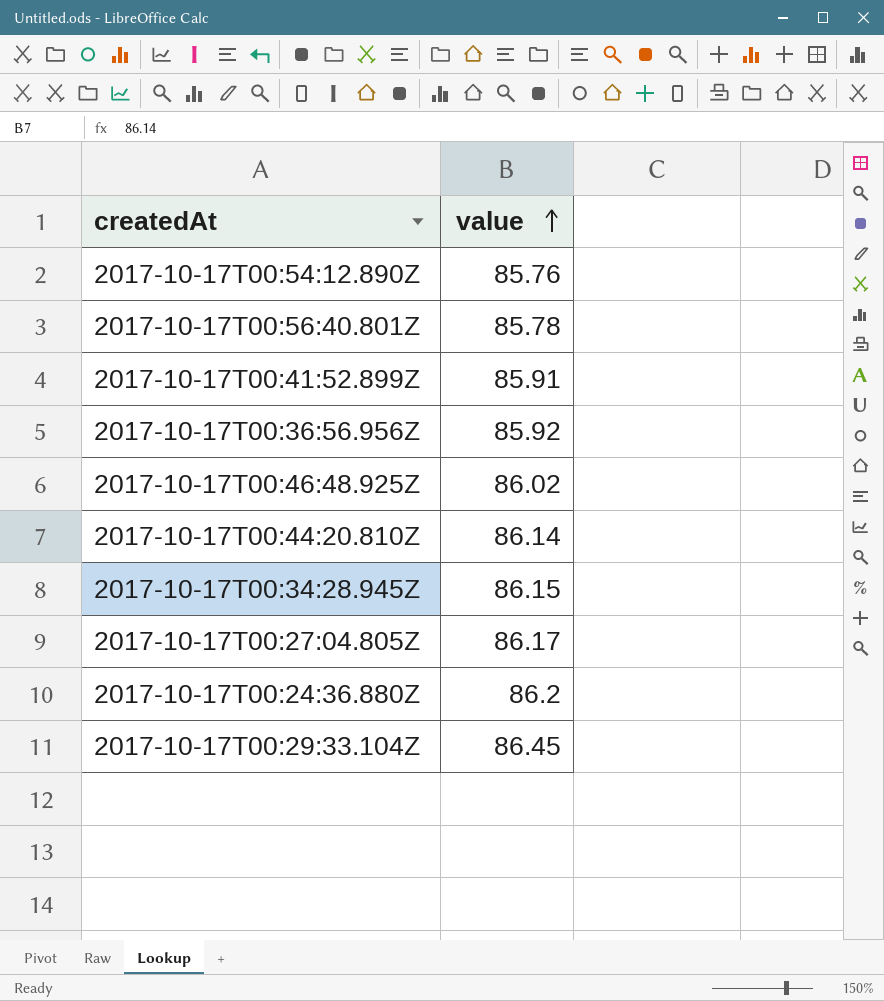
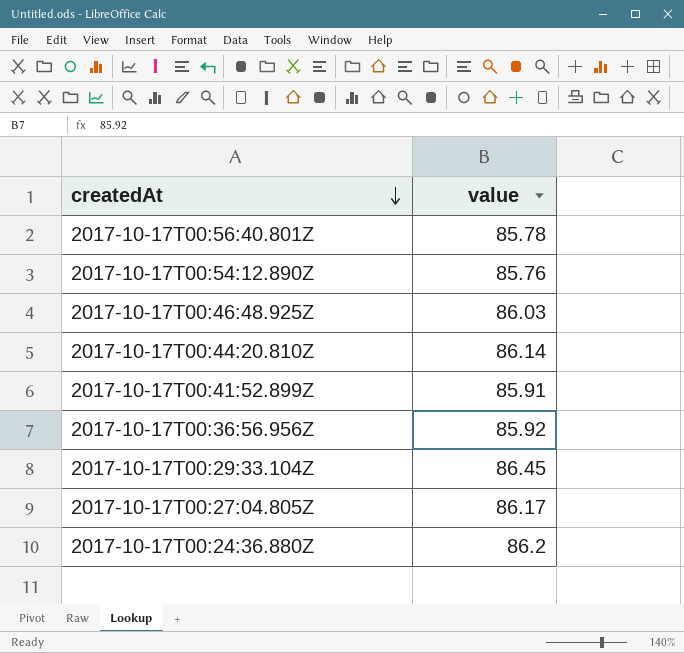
row order: value ascending -> createdAt descending
row 2017-10-17T00:34:28.945Z: 86.15 -> none
2017-10-17T00:46:48.925Z | value: 86.02 -> 86.03

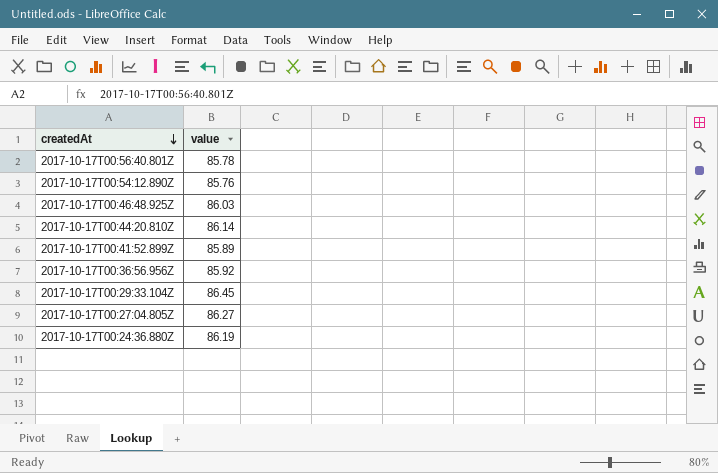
2017-10-17T00:41:52.899Z | value: 85.91 -> 85.89
2017-10-17T00:27:04.805Z | value: 86.17 -> 86.27
2017-10-17T00:24:36.880Z | value: 86.2 -> 86.19

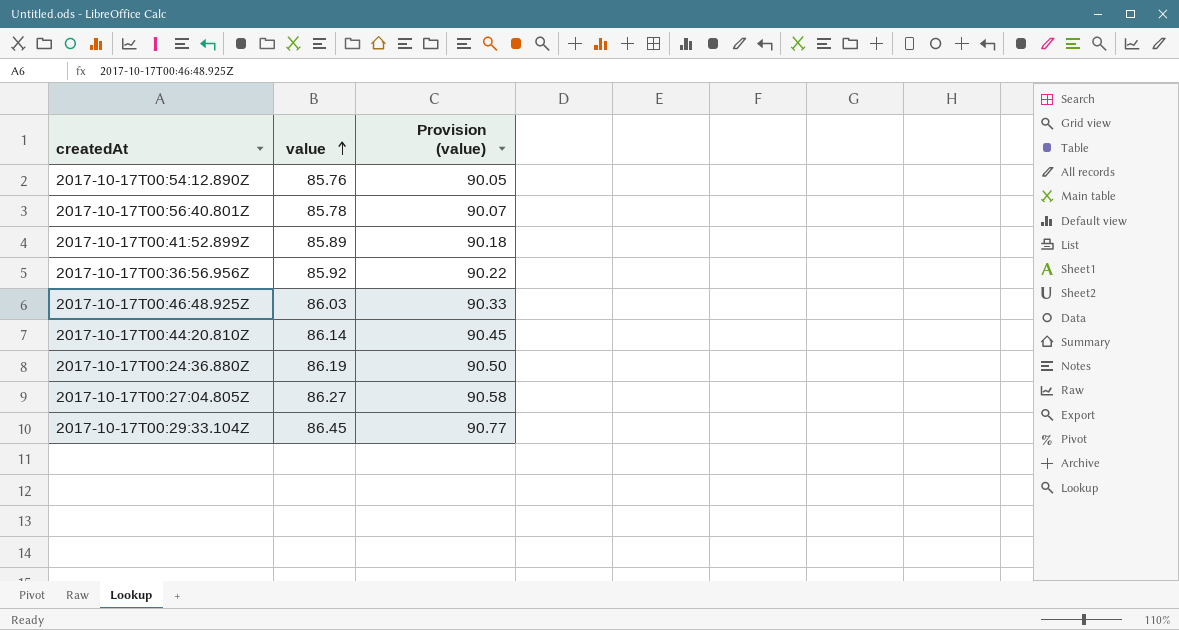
row order: createdAt descending -> value ascending
column Provision (value) | formula: none -> [value] * 1.05

